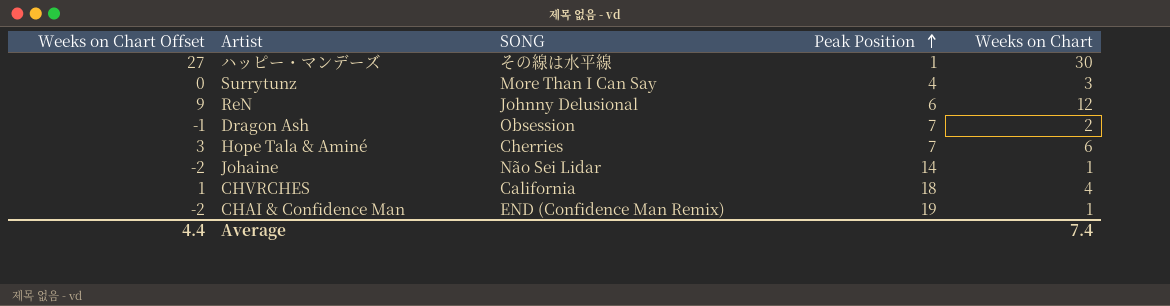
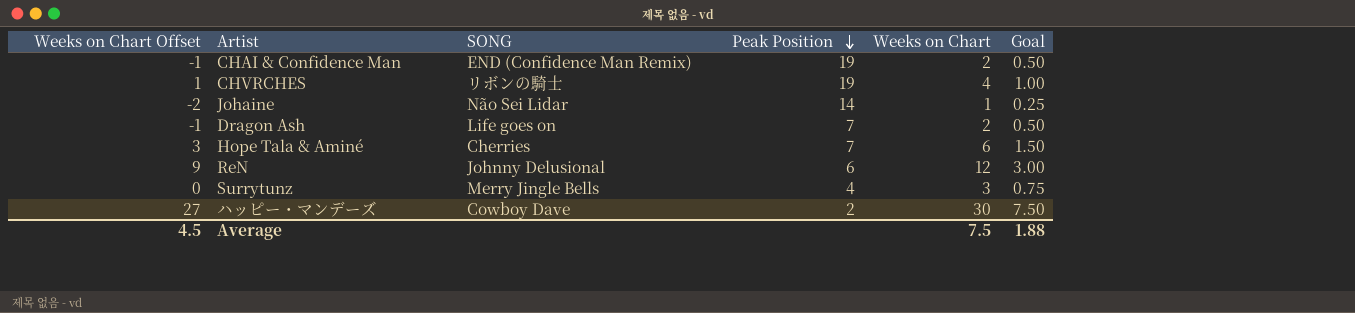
row order: Peak Position ascending -> Peak Position descending
column Goal | formula: none -> [Weeks on Chart] * 0.25
CHAI & Confidence Man | Weeks on Chart Offset: -2 -> -1
CHAI & Confidence Man | Weeks on Chart: 1 -> 2
CHVRCHES | SONG: California -> リボンの騎士
CHVRCHES | Peak Position: 18 -> 19
Dragon Ash | SONG: Obsession -> Life goes on
Surrytunz | SONG: More Than I Can Say -> Merry Jingle Bells
ハッピー・マンデーズ | SONG: その線は水平線 -> Cowboy Dave
ハッピー・マンデーズ | Peak Position: 1 -> 2
Average | Weeks on Chart Offset: 4.4 -> 4.5
Average | Weeks on Chart: 7.4 -> 7.5

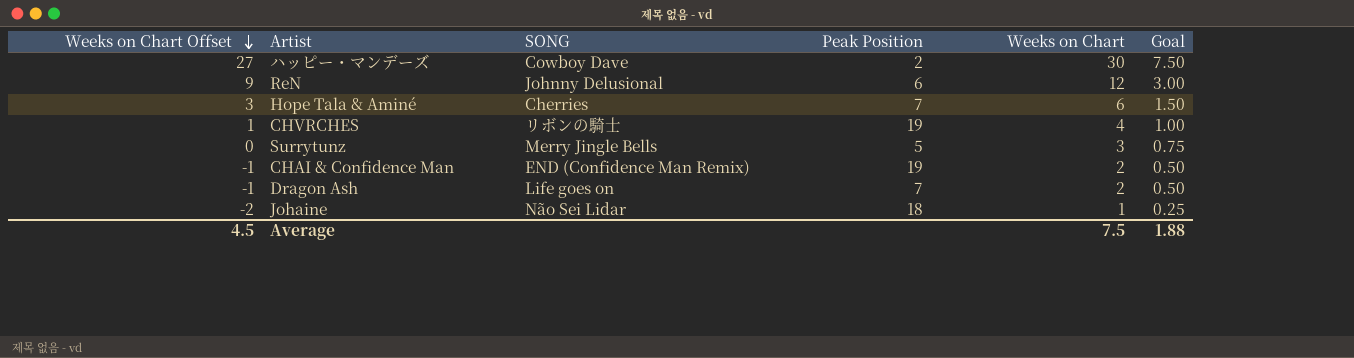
row order: Peak Position descending -> Weeks on Chart Offset descending
Surrytunz | Peak Position: 4 -> 5
Johaine | Peak Position: 14 -> 18

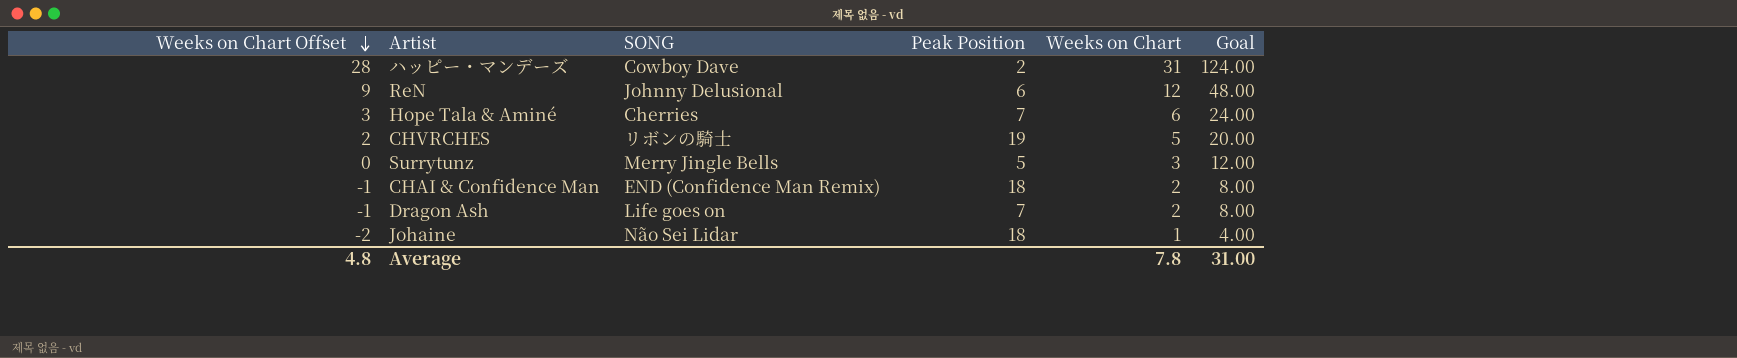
column Goal | formula: [Weeks on Chart] * 0.25 -> [Weeks on Chart] * 4
ハッピー・マンデーズ | Weeks on Chart Offset: 27 -> 28
ハッピー・マンデーズ | Weeks on Chart: 30 -> 31
CHVRCHES | Weeks on Chart Offset: 1 -> 2
CHVRCHES | Weeks on Chart: 4 -> 5
CHAI & Confidence Man | Peak Position: 19 -> 18
Average | Weeks on Chart Offset: 4.5 -> 4.8
Average | Weeks on Chart: 7.5 -> 7.8
Average | Goal: 1.88 -> 31.00

